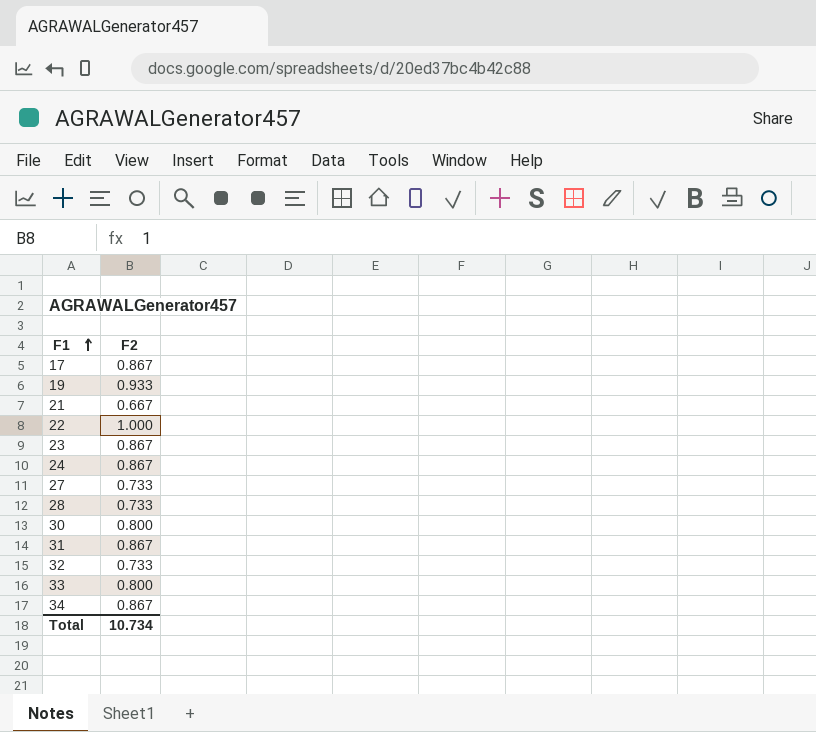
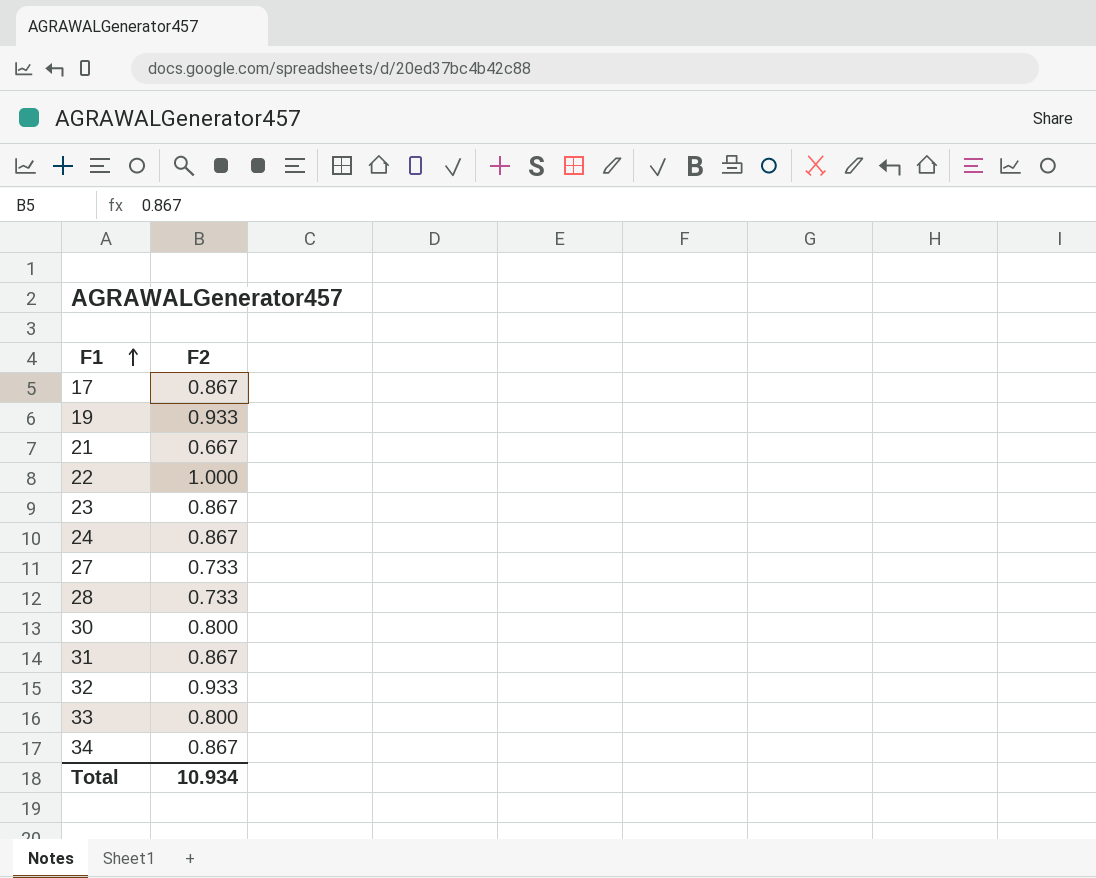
32 | F2: 0.733 -> 0.933
Total | F2: 10.734 -> 10.934

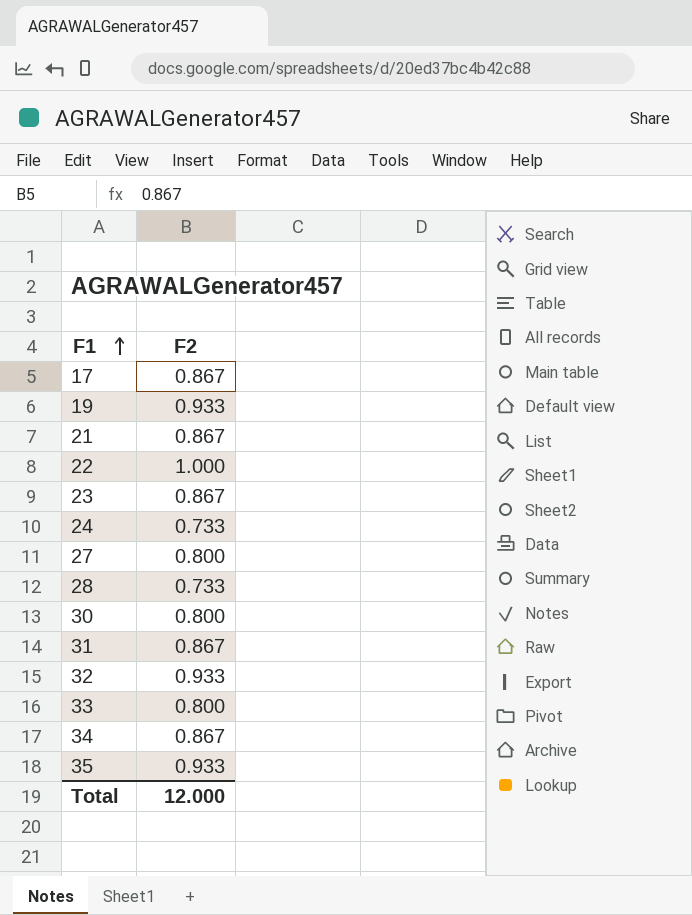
21 | F2: 0.667 -> 0.867
24 | F2: 0.867 -> 0.733
27 | F2: 0.733 -> 0.800
row 35: none -> 0.933
Total | F2: 10.934 -> 12.000

